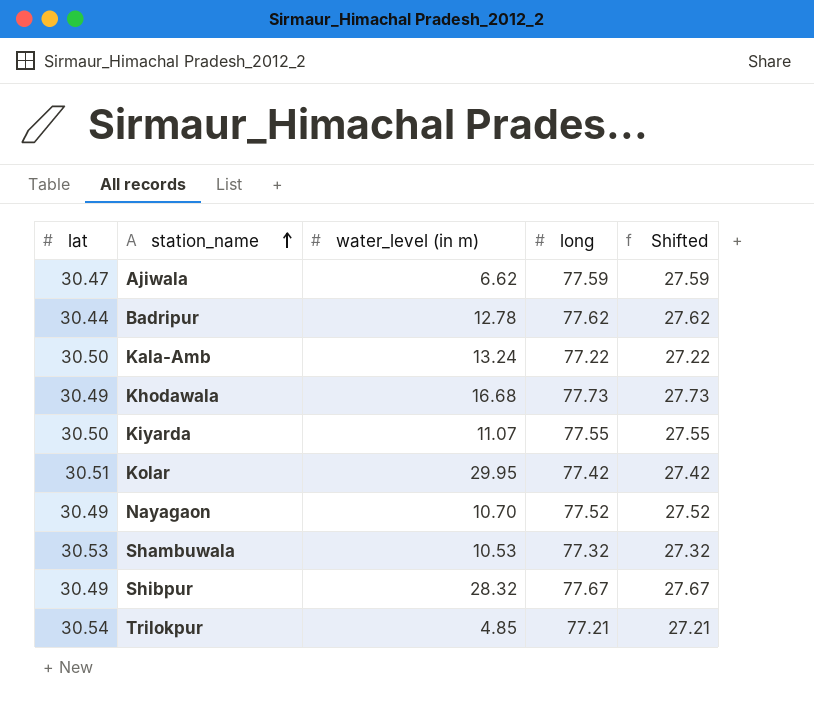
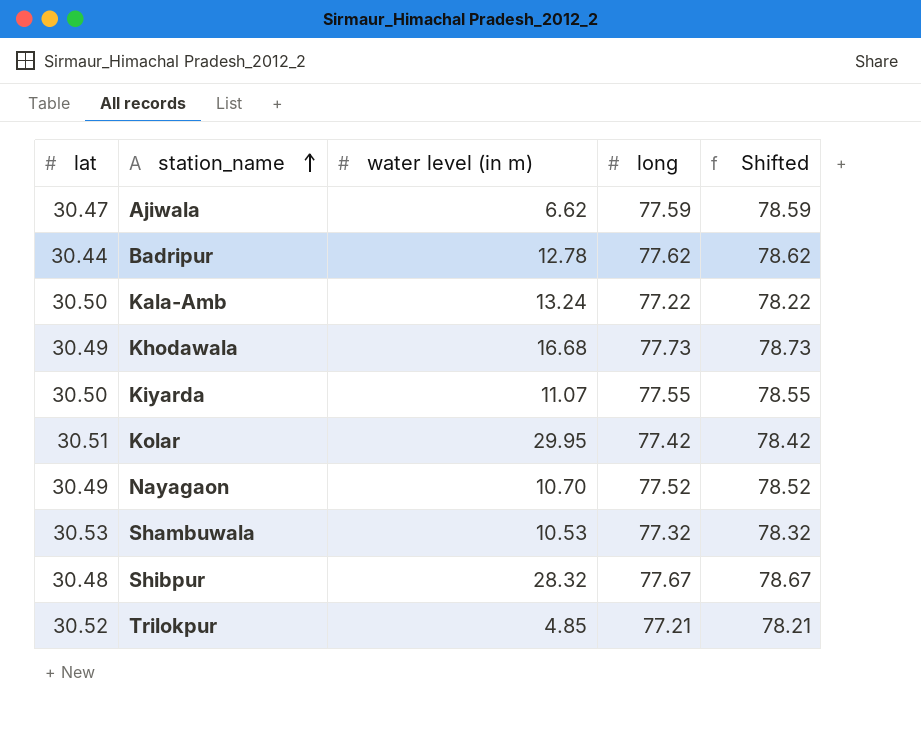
column name: water_level (in m) -> water level (in m)
column Shifted | formula: [long] - 50 -> [long] + 1
Shibpur | lat: 30.49 -> 30.48
Trilokpur | lat: 30.54 -> 30.52

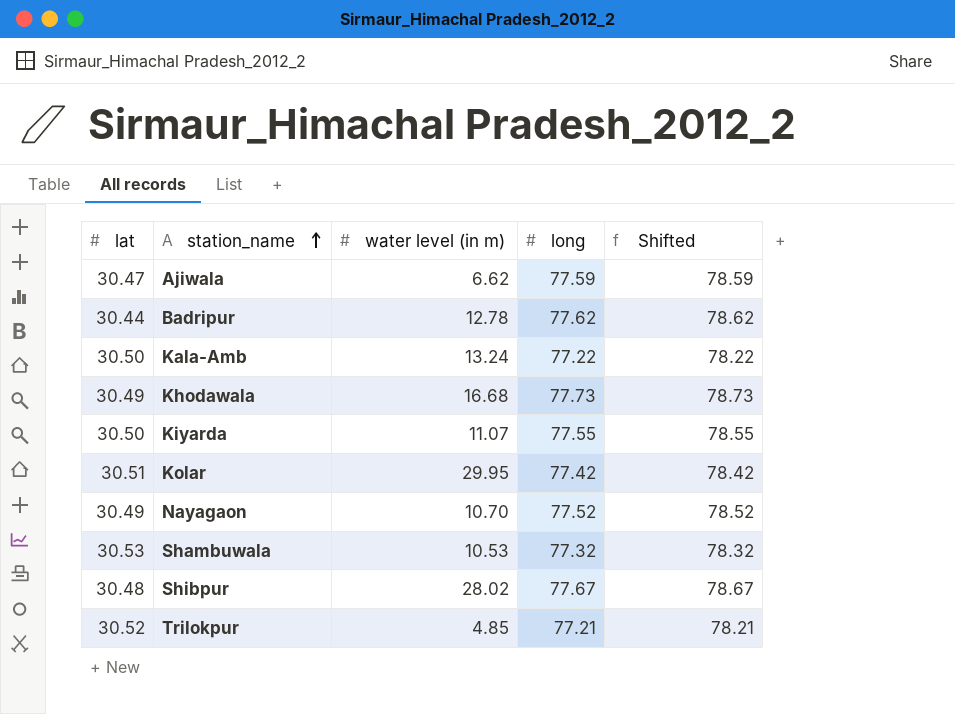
Shibpur | water level (in m): 28.32 -> 28.02

